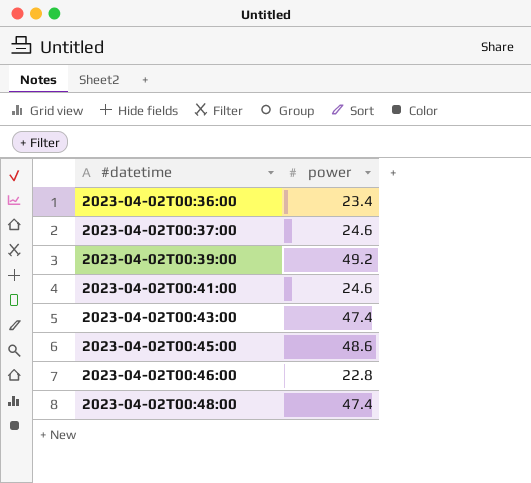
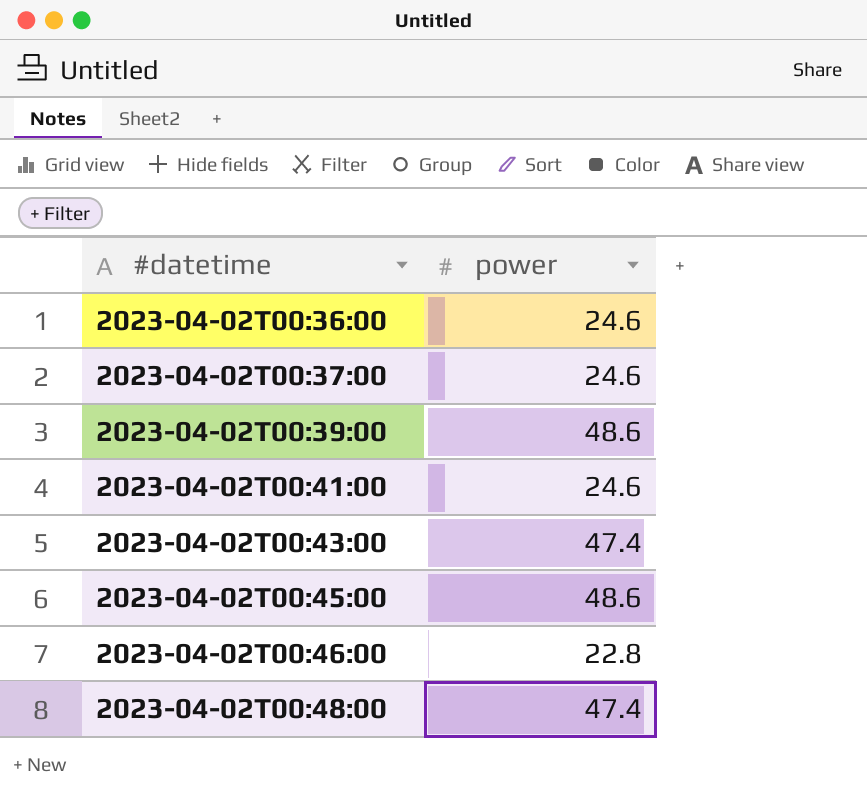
2023-04-02T00:36:00 | power: 23.4 -> 24.6
2023-04-02T00:39:00 | power: 49.2 -> 48.6

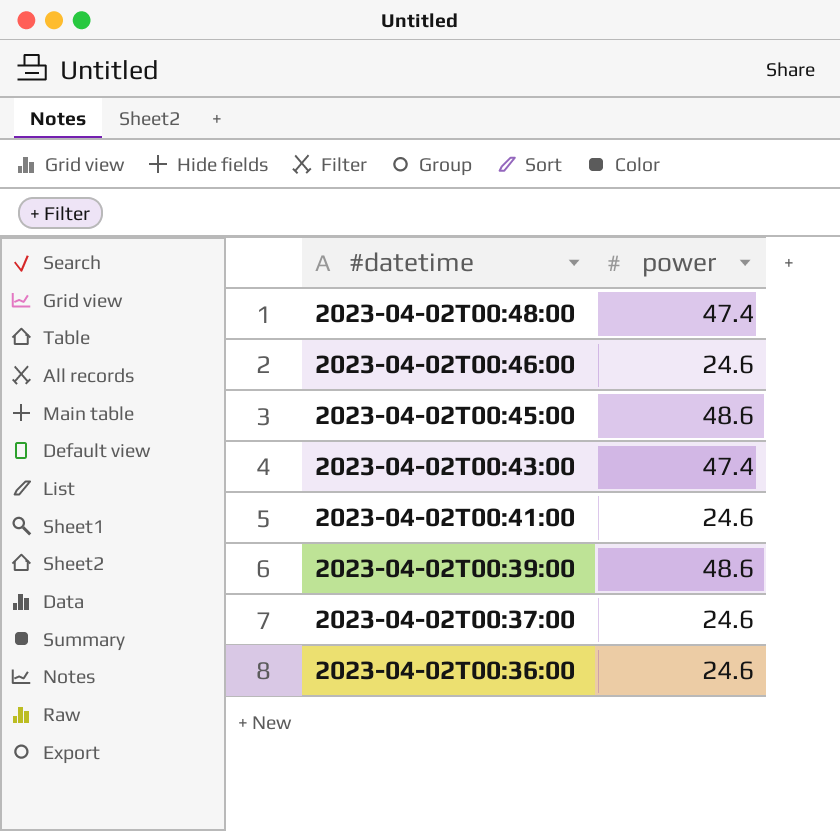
row order: #datetime ascending -> #datetime descending
2023-04-02T00:46:00 | power: 22.8 -> 24.6

